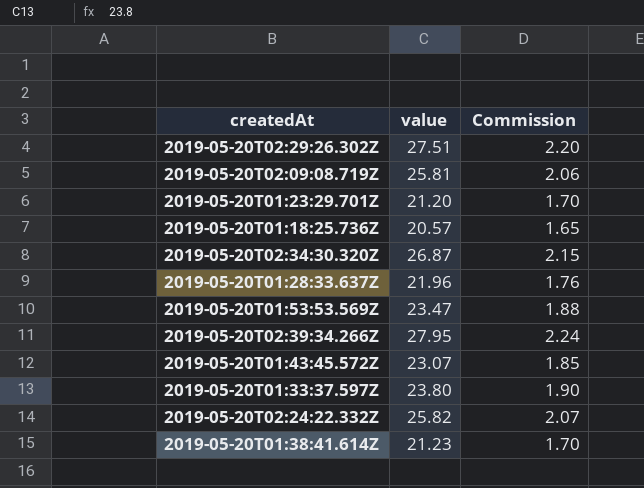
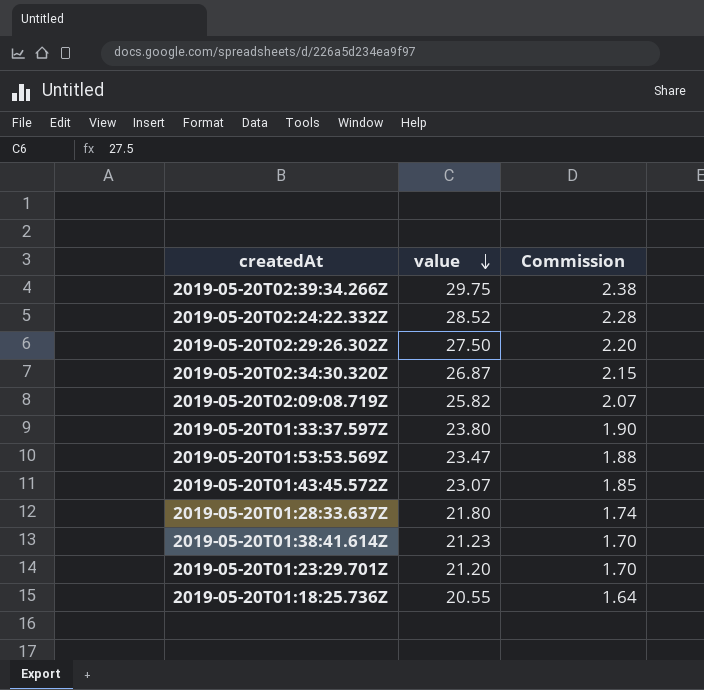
row order: none -> value descending
2019-05-20T02:39:34.266Z | value: 27.95 -> 29.75
2019-05-20T02:39:34.266Z | Commission: 2.24 -> 2.38
2019-05-20T02:24:22.332Z | value: 25.82 -> 28.52
2019-05-20T02:24:22.332Z | Commission: 2.07 -> 2.28
2019-05-20T02:29:26.302Z | value: 27.51 -> 27.50
2019-05-20T02:09:08.719Z | value: 25.81 -> 25.82
2019-05-20T02:09:08.719Z | Commission: 2.06 -> 2.07
2019-05-20T01:28:33.637Z | value: 21.96 -> 21.80
2019-05-20T01:28:33.637Z | Commission: 1.76 -> 1.74
2019-05-20T01:18:25.736Z | value: 20.57 -> 20.55
2019-05-20T01:18:25.736Z | Commission: 1.65 -> 1.64

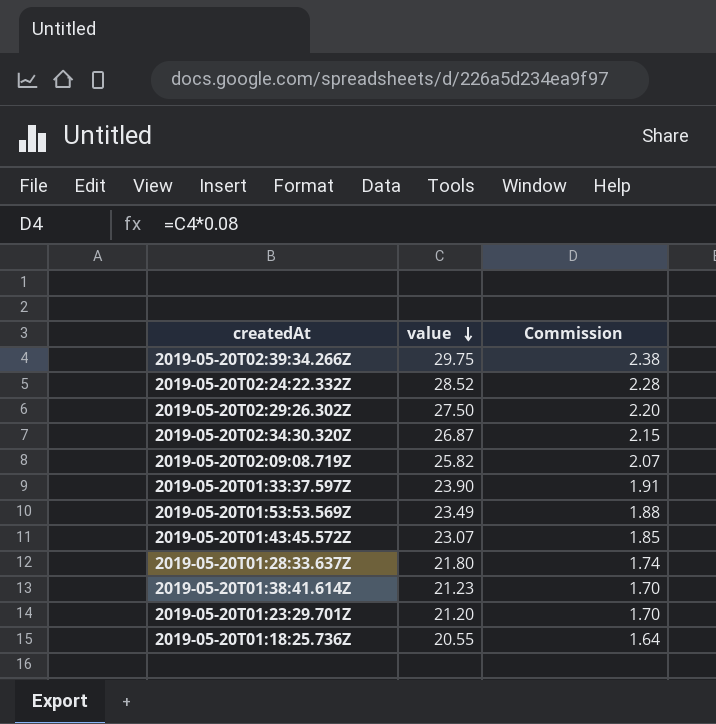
2019-05-20T01:33:37.597Z | value: 23.80 -> 23.90
2019-05-20T01:33:37.597Z | Commission: 1.90 -> 1.91
2019-05-20T01:53:53.569Z | value: 23.47 -> 23.49

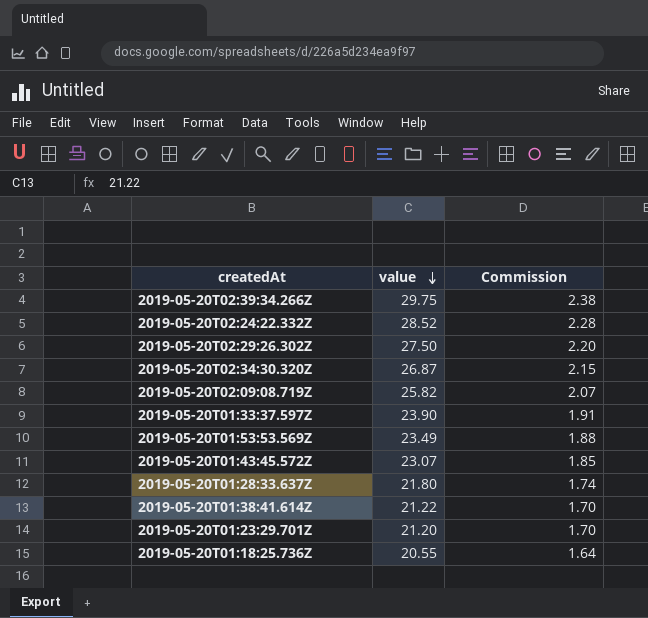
2019-05-20T01:38:41.614Z | value: 21.23 -> 21.22

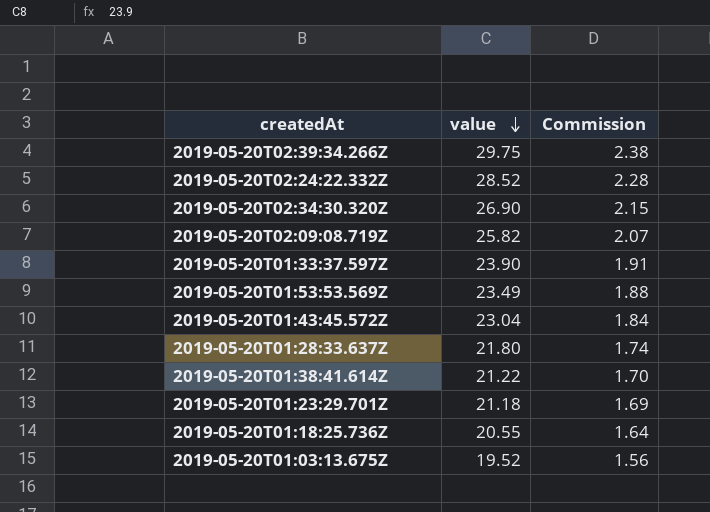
row 2019-05-20T02:29:26.302Z: 27.50 | 2.20 -> none
2019-05-20T02:34:30.320Z | value: 26.87 -> 26.90
2019-05-20T01:43:45.572Z | value: 23.07 -> 23.04
2019-05-20T01:43:45.572Z | Commission: 1.85 -> 1.84
2019-05-20T01:23:29.701Z | value: 21.20 -> 21.18
2019-05-20T01:23:29.701Z | Commission: 1.70 -> 1.69
row 2019-05-20T01:03:13.675Z: none -> 19.52 | 1.56

